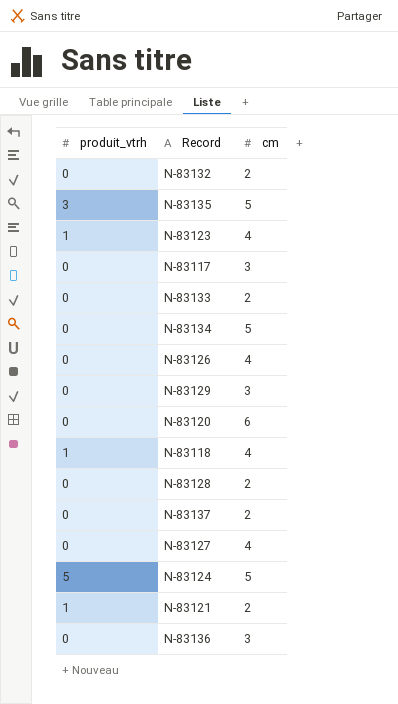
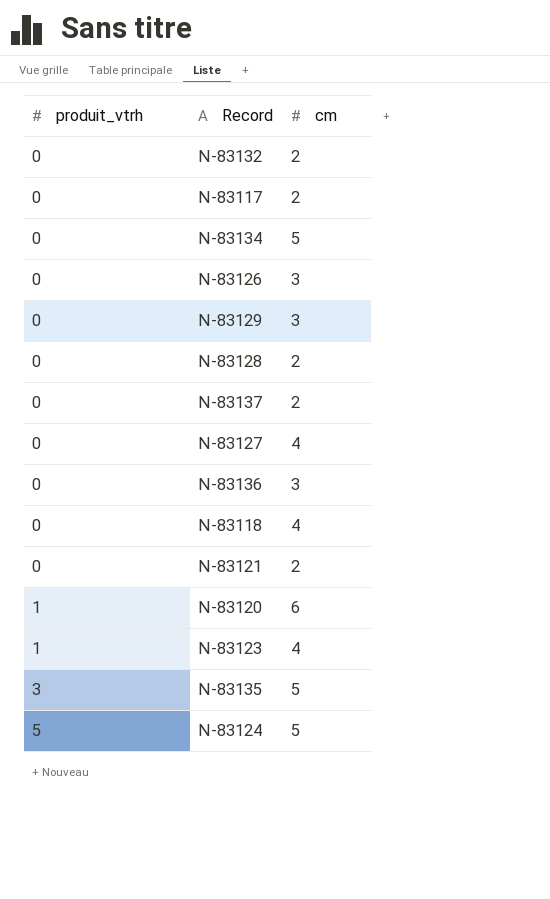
row order: none -> produit_vtrh ascending
row N-83133: 0 | 2 -> none
N-83117 | cm: 3 -> 2
N-83126 | cm: 4 -> 3
N-83118 | produit_vtrh: 1 -> 0
N-83121 | produit_vtrh: 1 -> 0
N-83120 | produit_vtrh: 0 -> 1

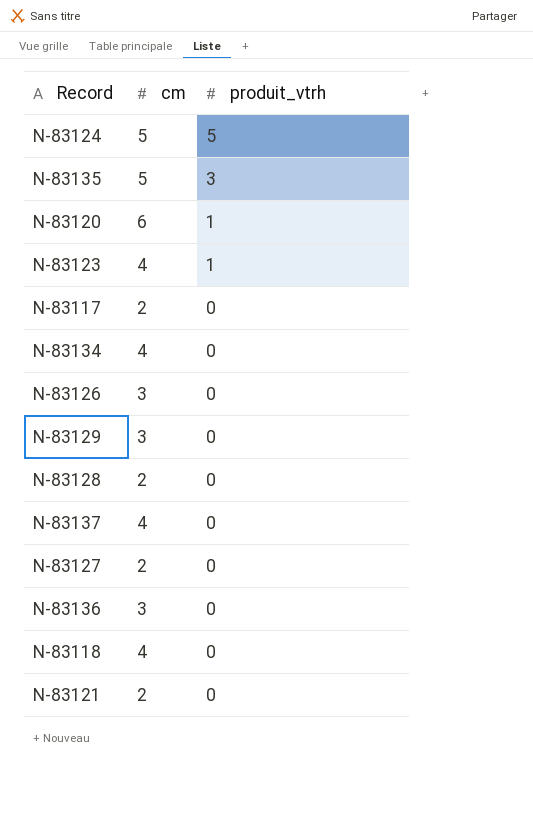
row order: produit_vtrh ascending -> produit_vtrh descending
column produit_vtrh | position: 1 -> 3
row N-83132: 0 | 2 -> none
N-83134 | cm: 5 -> 4
N-83137 | cm: 2 -> 4
N-83127 | cm: 4 -> 2

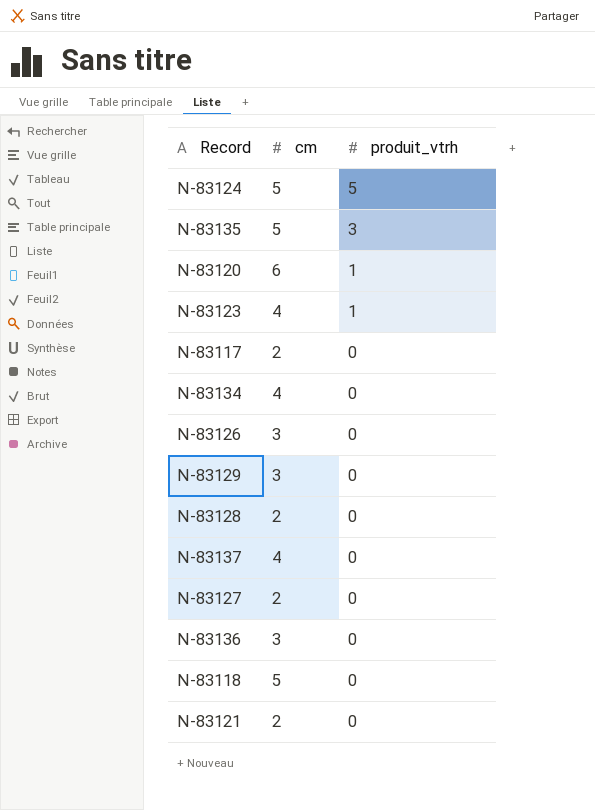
N-83118 | cm: 4 -> 5

